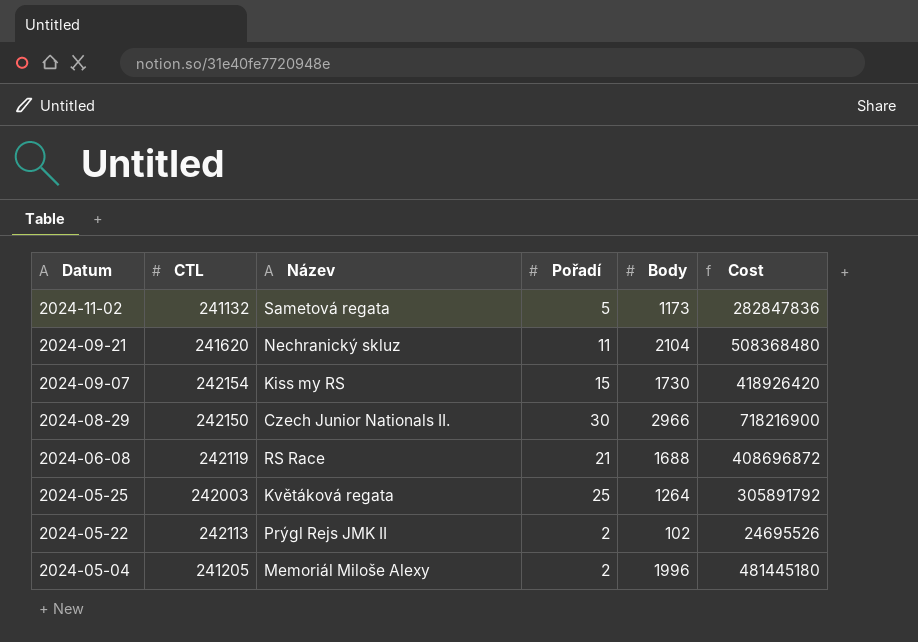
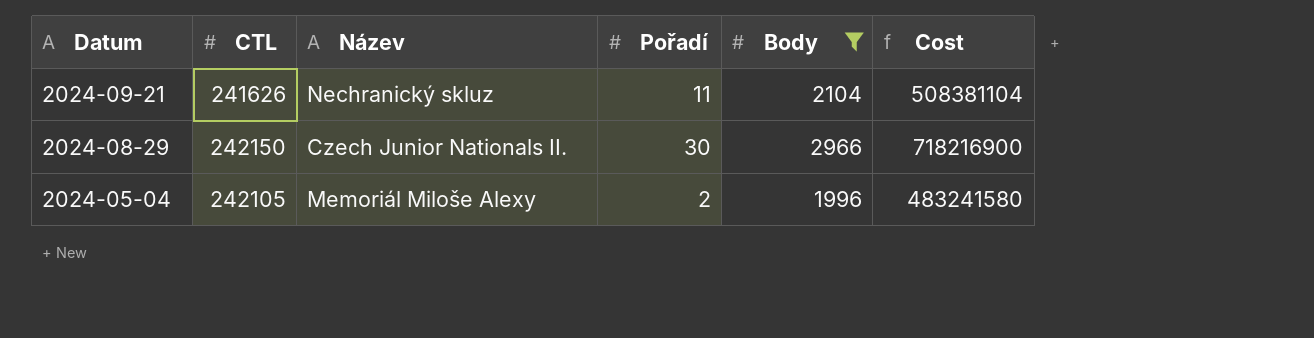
filter: none -> Body >= 1996
2024-09-21 | CTL: 241620 -> 241626
2024-09-21 | Cost: 508368480 -> 508381104
2024-05-04 | CTL: 241205 -> 242105
2024-05-04 | Cost: 481445180 -> 483241580

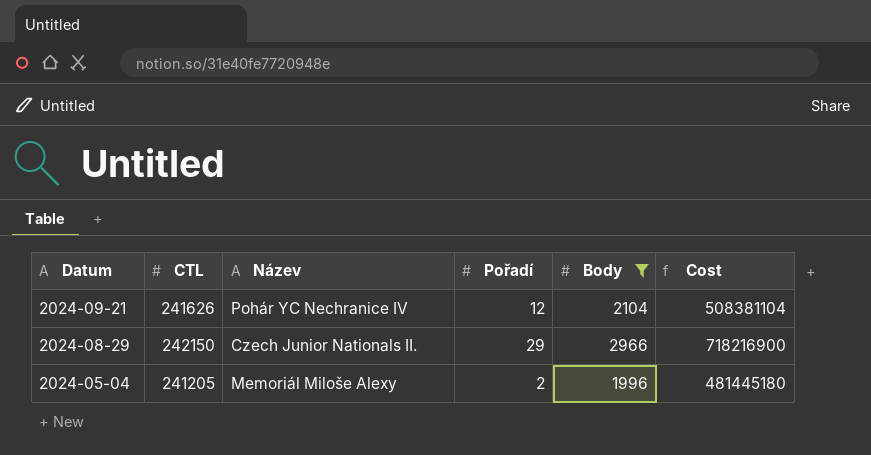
2024-09-21 | Název: Nechranický skluz -> Pohár YC Nechranice IV
2024-09-21 | Pořadí: 11 -> 12
2024-08-29 | Pořadí: 30 -> 29
2024-05-04 | CTL: 242105 -> 241205
2024-05-04 | Cost: 483241580 -> 481445180

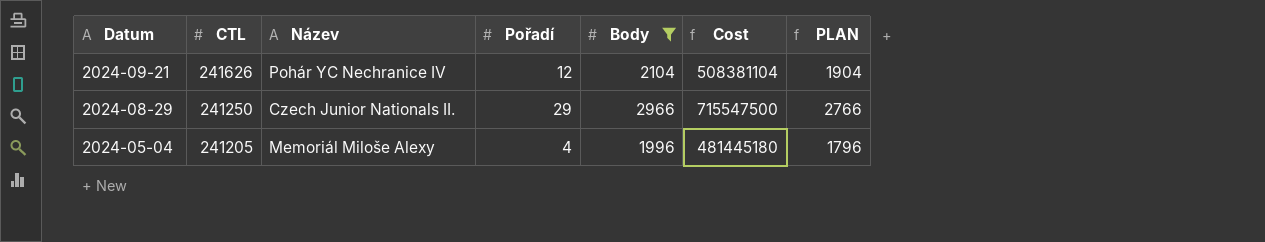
column PLAN | formula: none -> [Body] - 200
2024-08-29 | CTL: 242150 -> 241250
2024-08-29 | Cost: 718216900 -> 715547500
2024-05-04 | Pořadí: 2 -> 4

